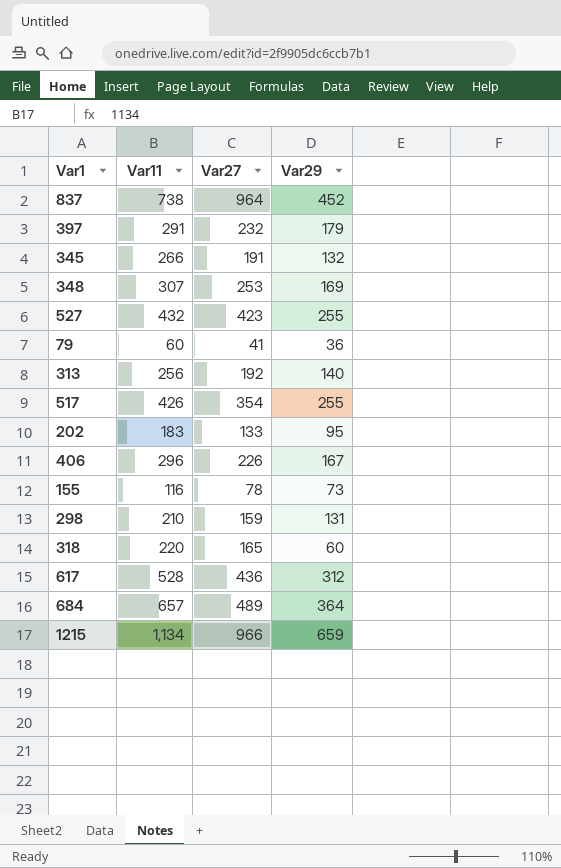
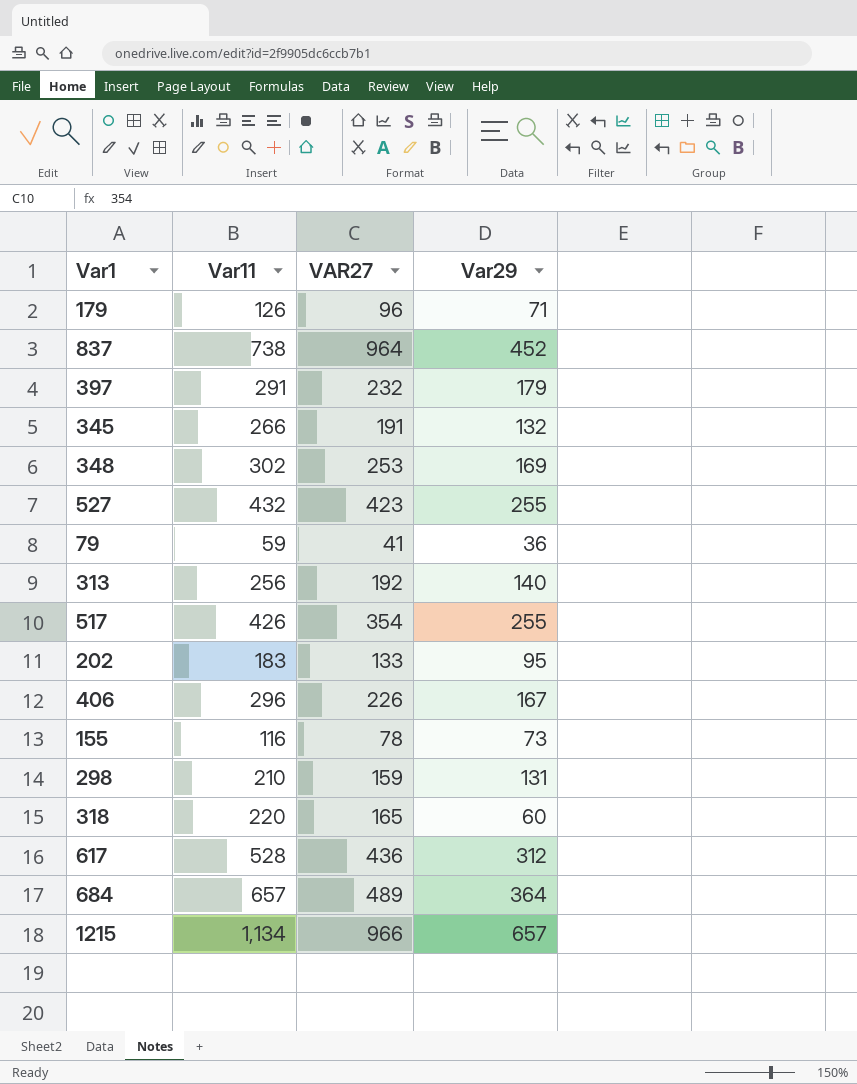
column name: Var27 -> VAR27
row 179: none -> 126 | 96 | 71
348 | Var11: 307 -> 302
79 | Var11: 60 -> 59
1215 | Var29: 659 -> 657

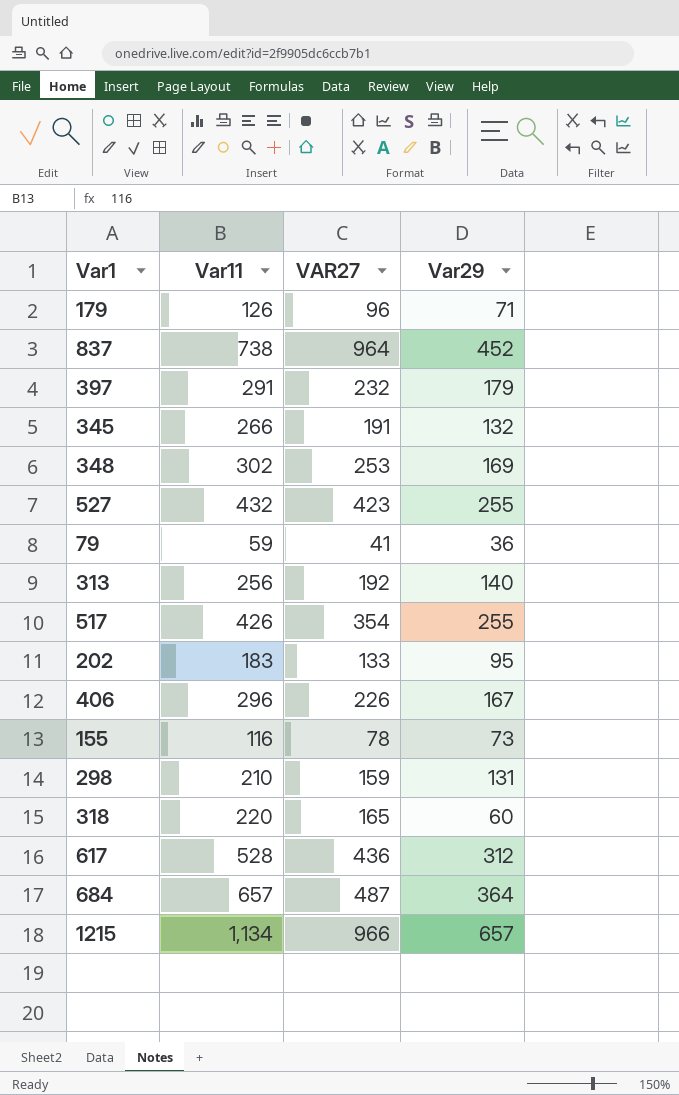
684 | VAR27: 489 -> 487

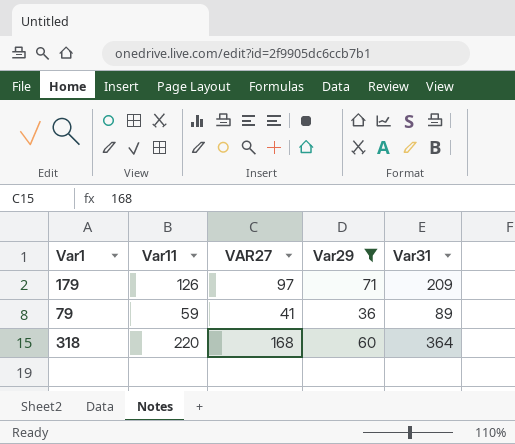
filter: none -> Var29 <= 71
column Var31 | position: none -> 5
179 | VAR27: 96 -> 97
318 | VAR27: 165 -> 168

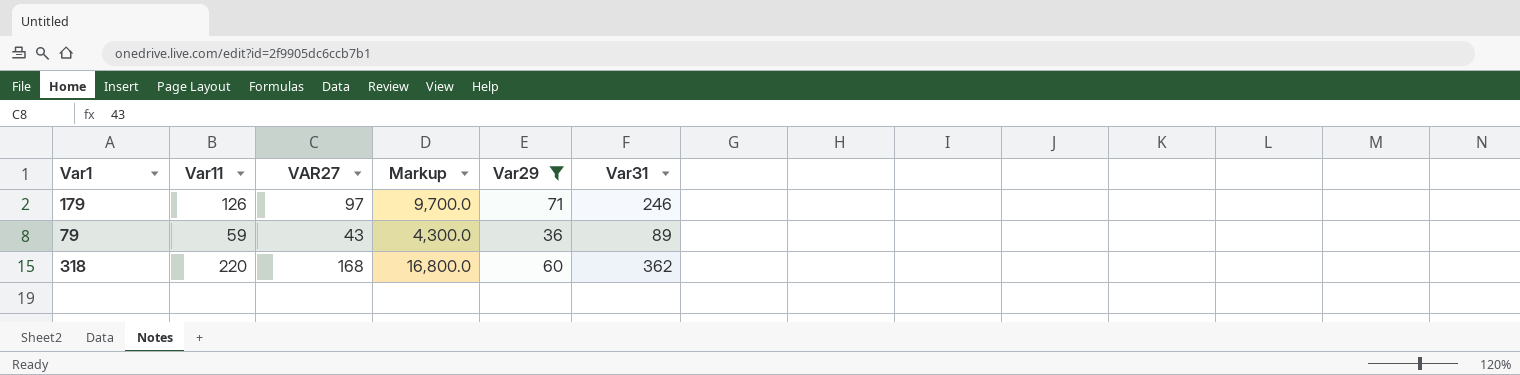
column Markup | formula: none -> [VAR27] * 100
179 | Var31: 209 -> 246
79 | VAR27: 41 -> 43
318 | Var31: 364 -> 362

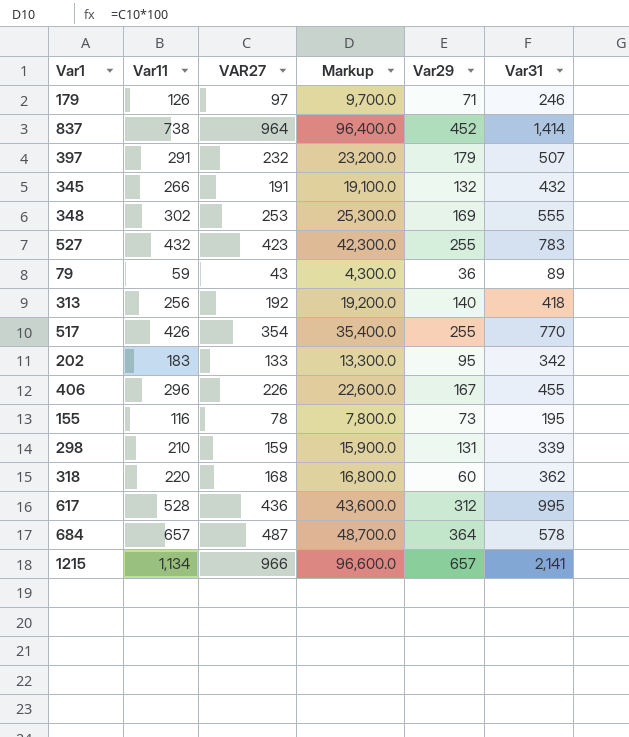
filter: Var29 <= 71 -> none

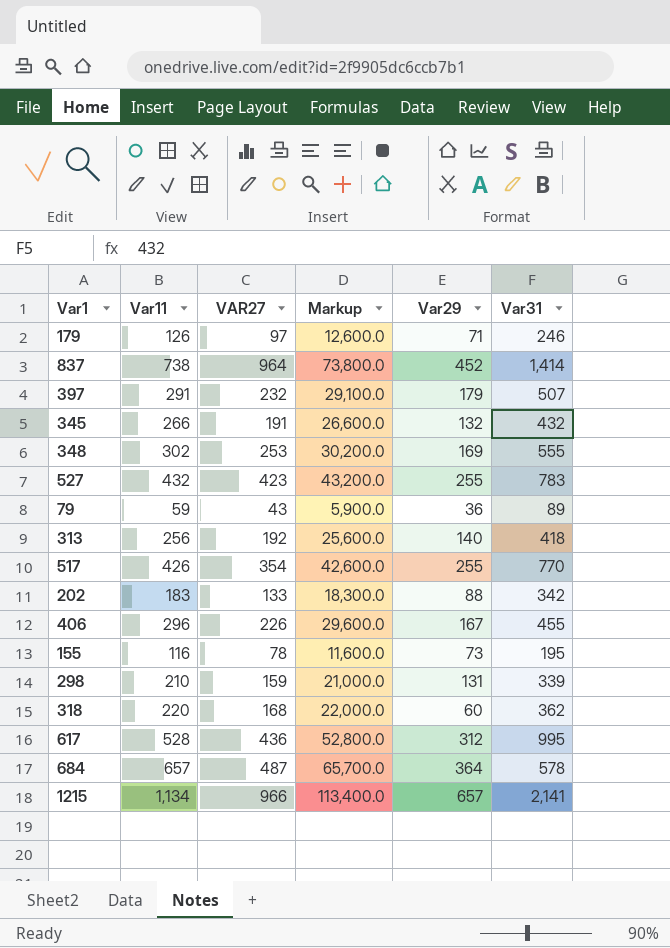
column Markup | formula: [VAR27] * 100 -> [Var11] * 100
202 | Var29: 95 -> 88

